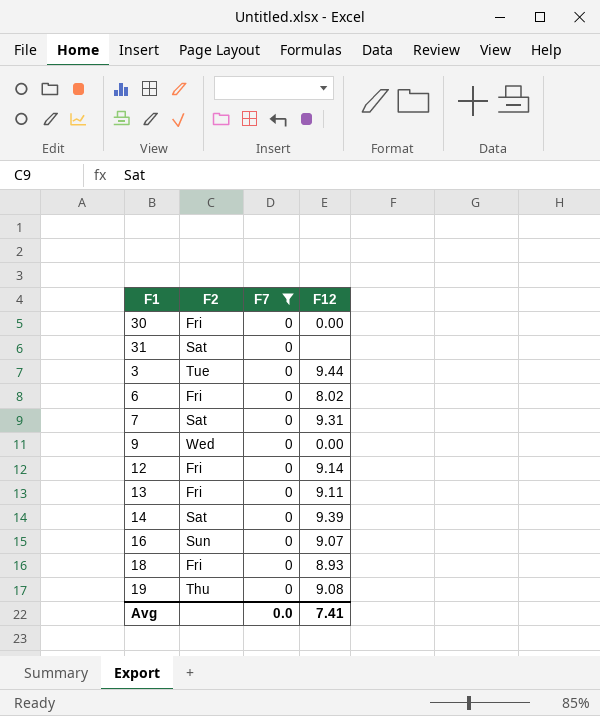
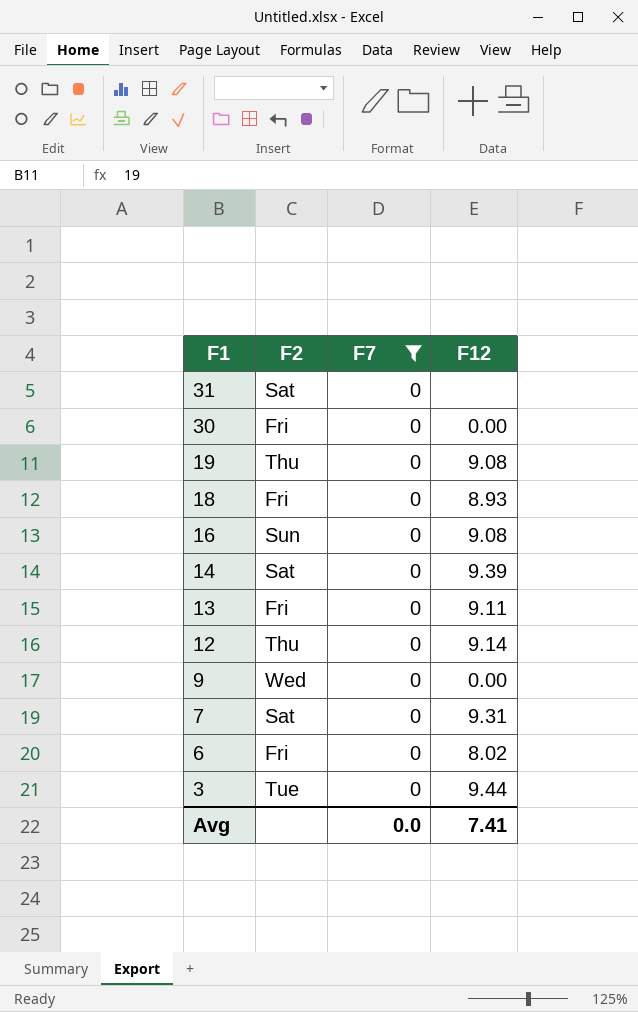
row order: none -> F1 descending
16 | F12: 9.07 -> 9.08
12 | F2: Fri -> Thu

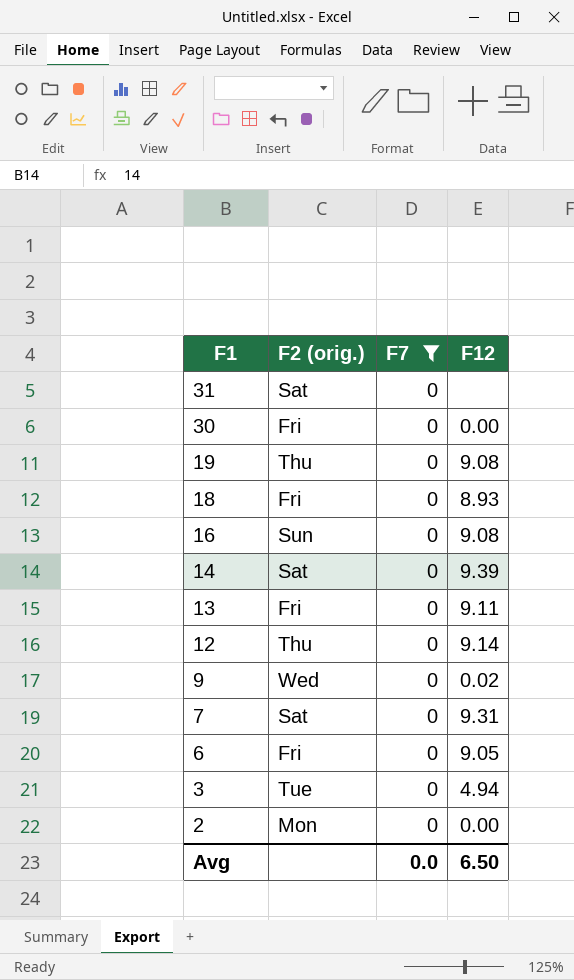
column name: F2 -> F2 (orig.)
9 | F12: 0.00 -> 0.02
6 | F12: 8.02 -> 9.05
3 | F12: 9.44 -> 4.94
row 2: none -> Mon | 0 | 0.00
Avg | F12: 7.41 -> 6.50

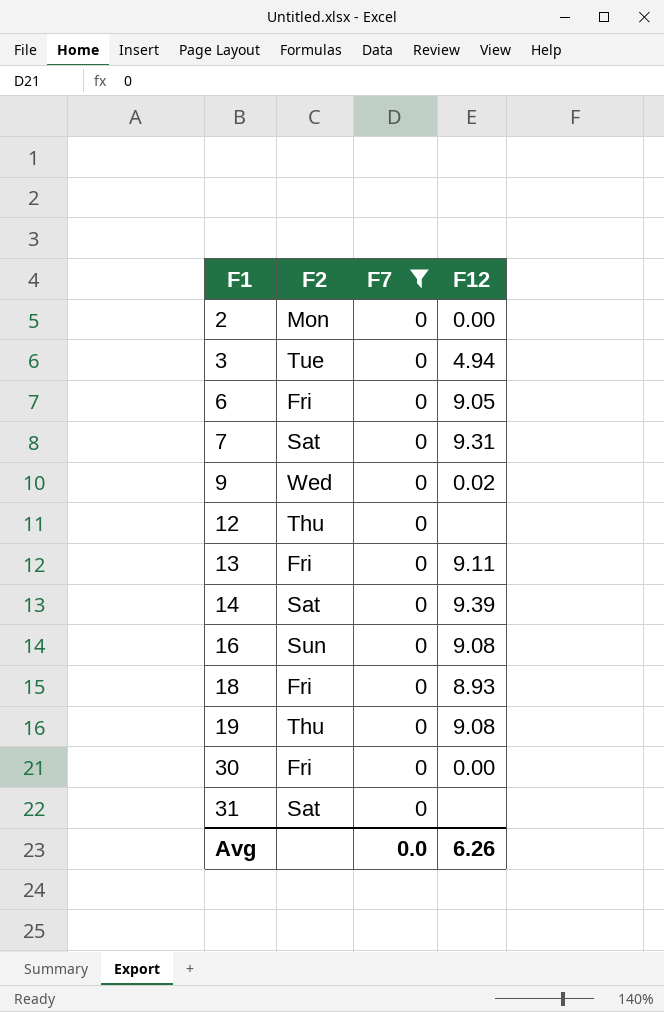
row order: F1 descending -> F1 ascending
column name: F2 (orig.) -> F2
12 | F12: 9.14 -> none
Avg | F12: 6.50 -> 6.26

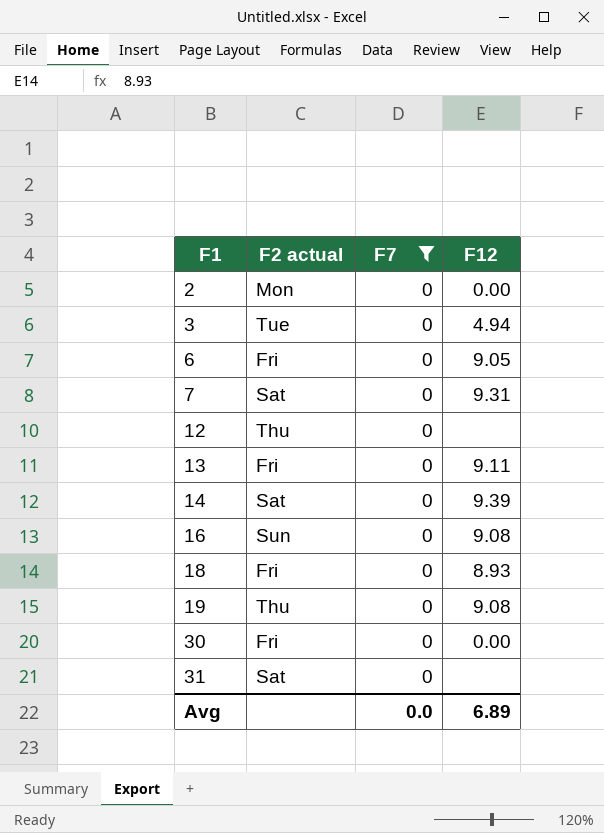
column name: F2 -> F2 actual
row 9: Wed | 0 | 0.02 -> none
Avg | F12: 6.26 -> 6.89

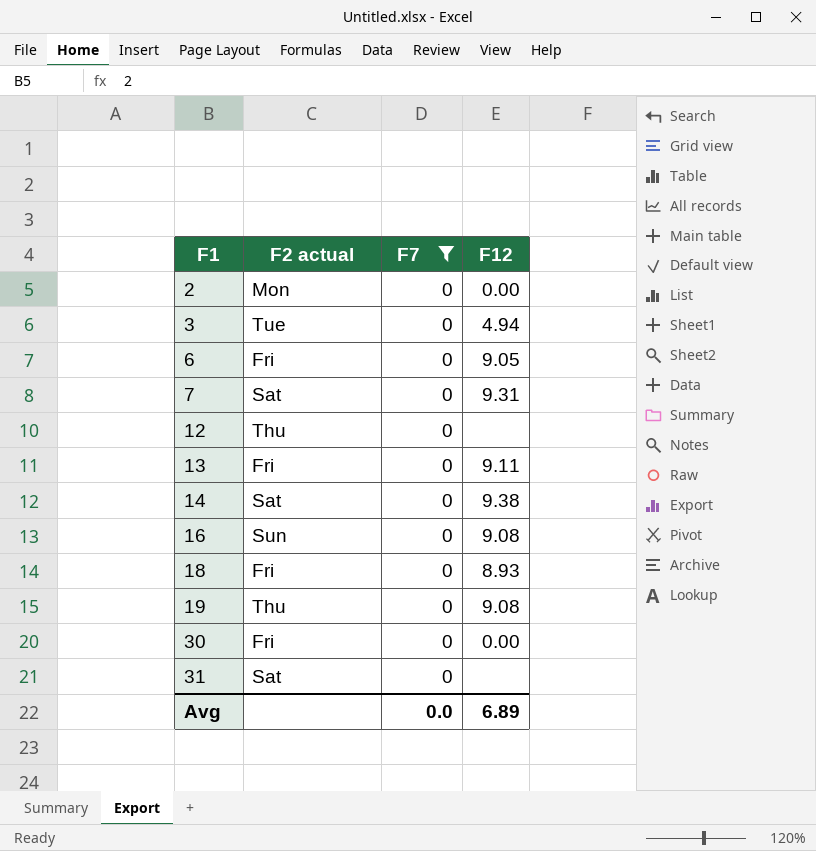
14 | F12: 9.39 -> 9.38

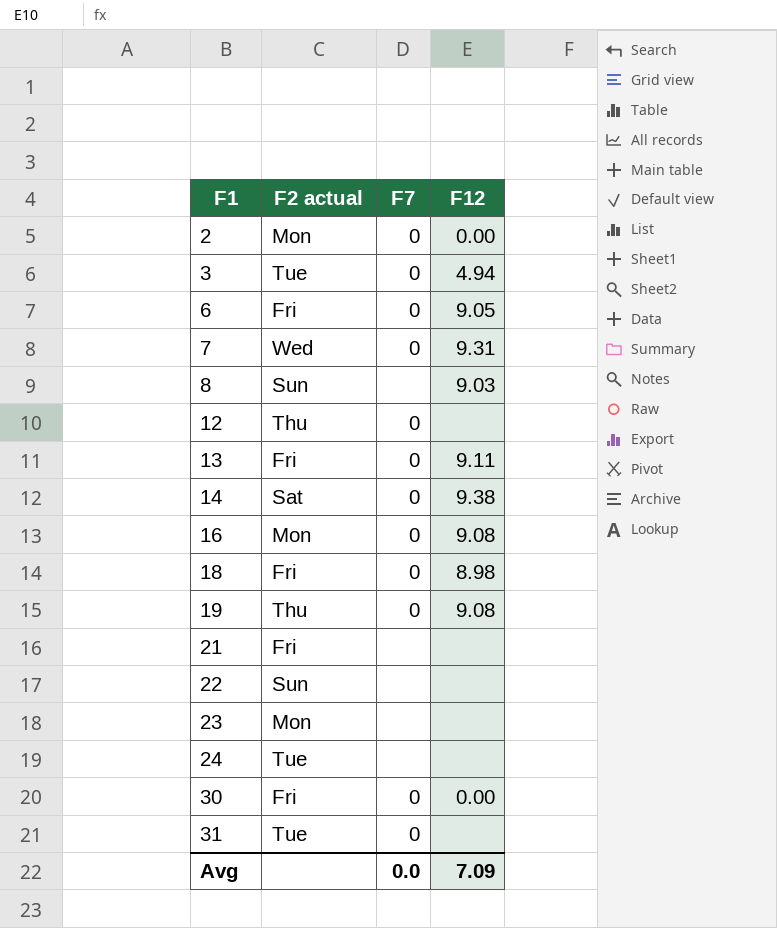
filter: F7 = 0 -> none
7 | F2 actual: Sat -> Wed
16 | F2 actual: Sun -> Mon
18 | F12: 8.93 -> 8.98
31 | F2 actual: Sat -> Tue
Avg | F12: 6.89 -> 7.09

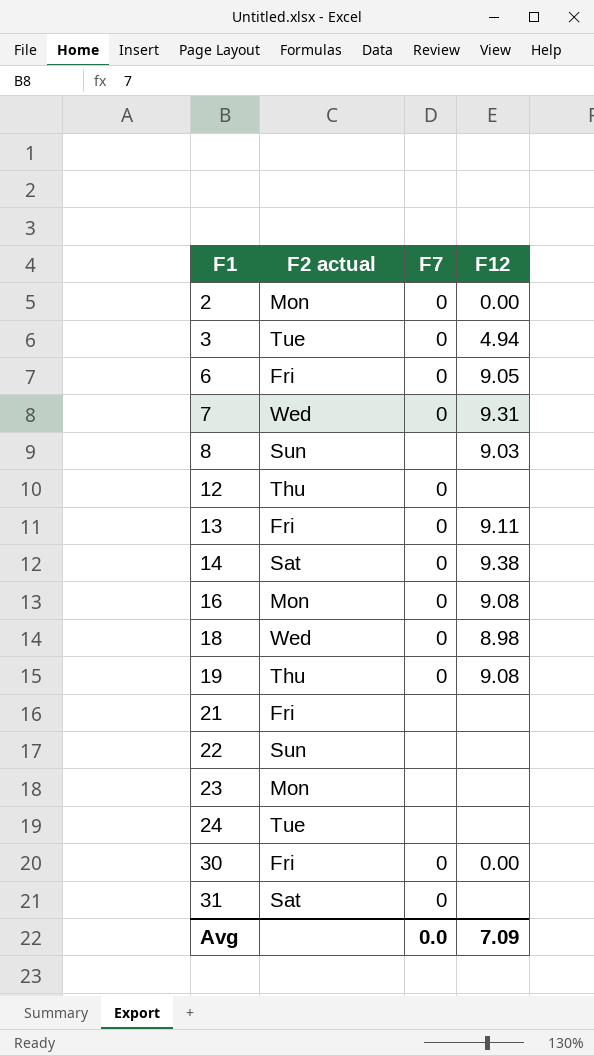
18 | F2 actual: Fri -> Wed
31 | F2 actual: Tue -> Sat

